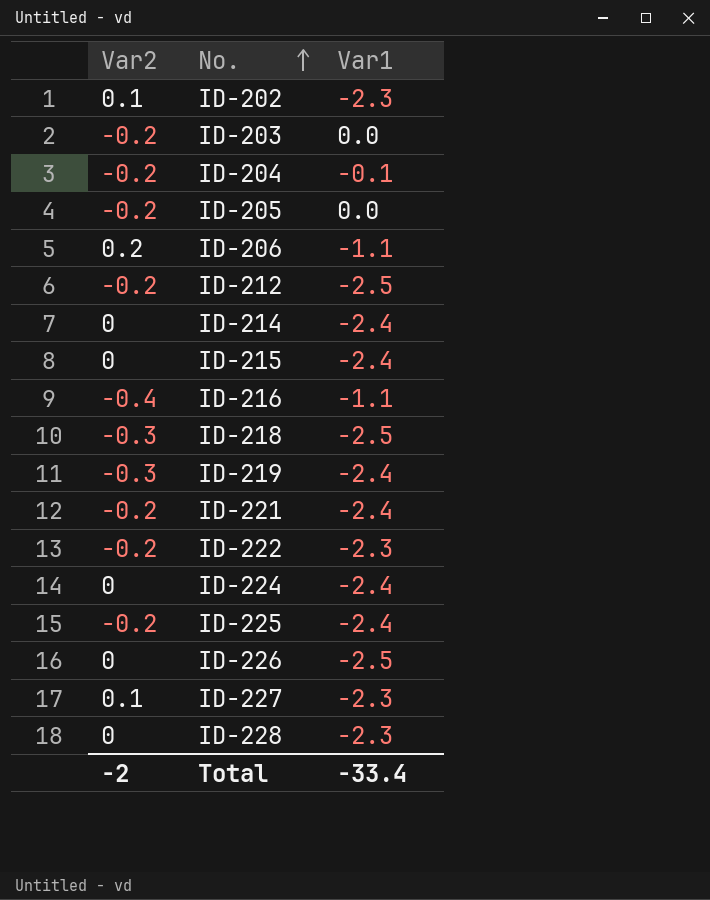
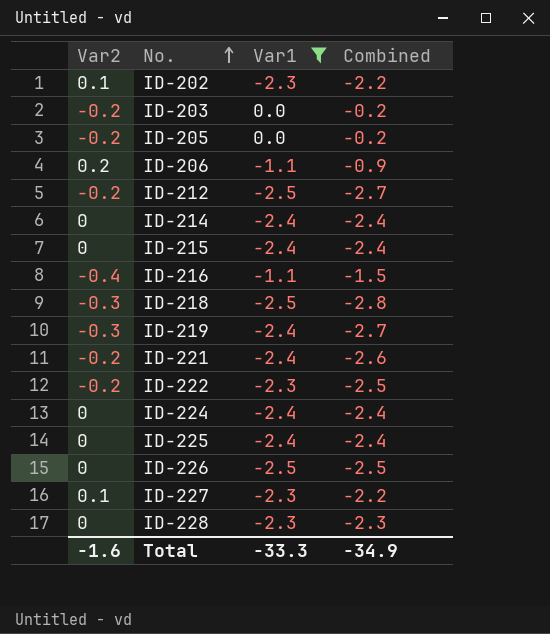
filter: none -> Var1 != -0.1
column Combined | formula: none -> [Var2] + [Var1]
ID-225 | Var2: -0.2 -> 0
Total | Var2: -2 -> -1.6
Total | Var1: -33.4 -> -33.3

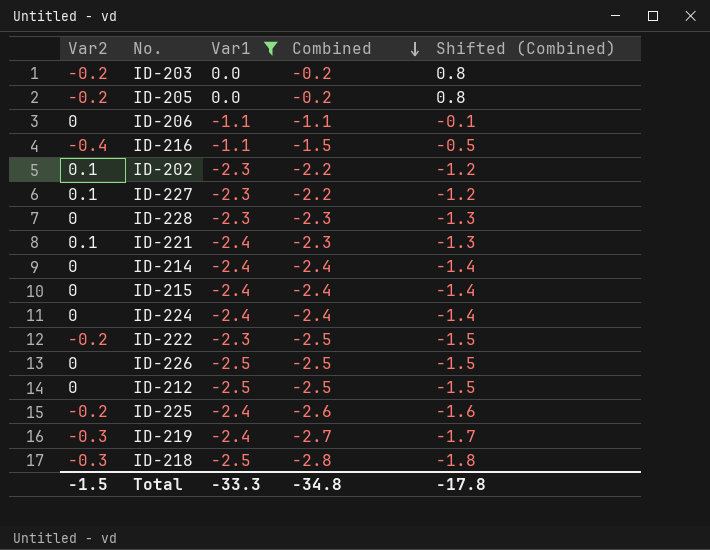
row order: No. ascending -> Combined descending
column Shifted (Combined) | formula: none -> [Combined] + 1
ID-206 | Var2: 0.2 -> 0
ID-206 | Combined: -0.9 -> -1.1
ID-221 | Var2: -0.2 -> 0.1
ID-221 | Combined: -2.6 -> -2.3
ID-212 | Var2: -0.2 -> 0
ID-212 | Combined: -2.7 -> -2.5
ID-225 | Var2: 0 -> -0.2
ID-225 | Combined: -2.4 -> -2.6
Total | Var2: -1.6 -> -1.5
Total | Combined: -34.9 -> -34.8

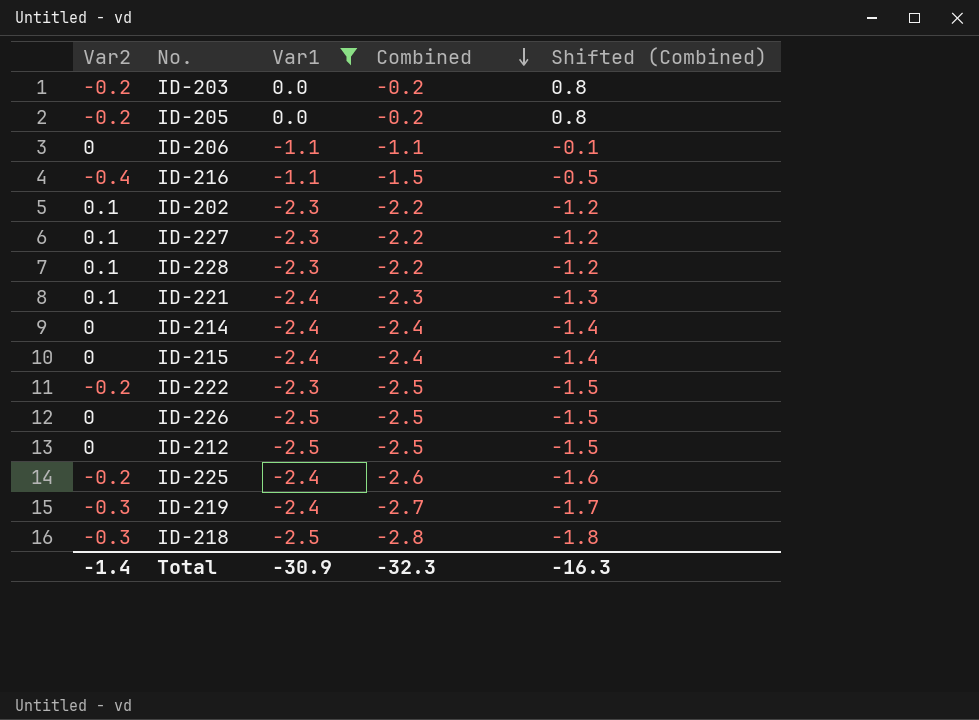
row ID-224: 0 | -2.4 | -2.4 | -1.4 -> none
ID-228 | Var2: 0 -> 0.1
ID-228 | Combined: -2.3 -> -2.2
ID-228 | Shifted (Combined): -1.3 -> -1.2
Total | Var2: -1.5 -> -1.4
Total | Var1: -33.3 -> -30.9
Total | Combined: -34.8 -> -32.3
Total | Shifted (Combined): -17.8 -> -16.3

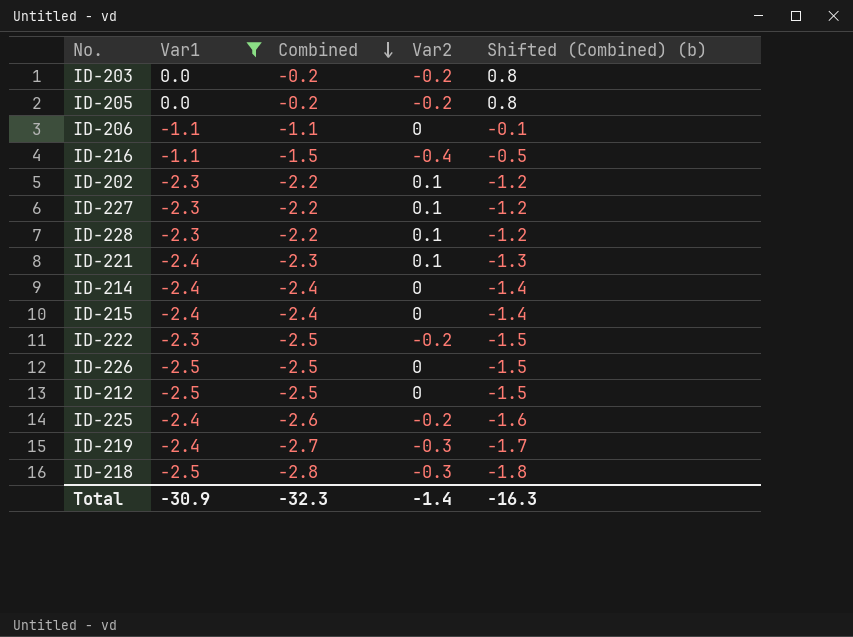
column Var2 | position: 1 -> 4
column name: Shifted (Combined) -> Shifted (Combined) (b)

